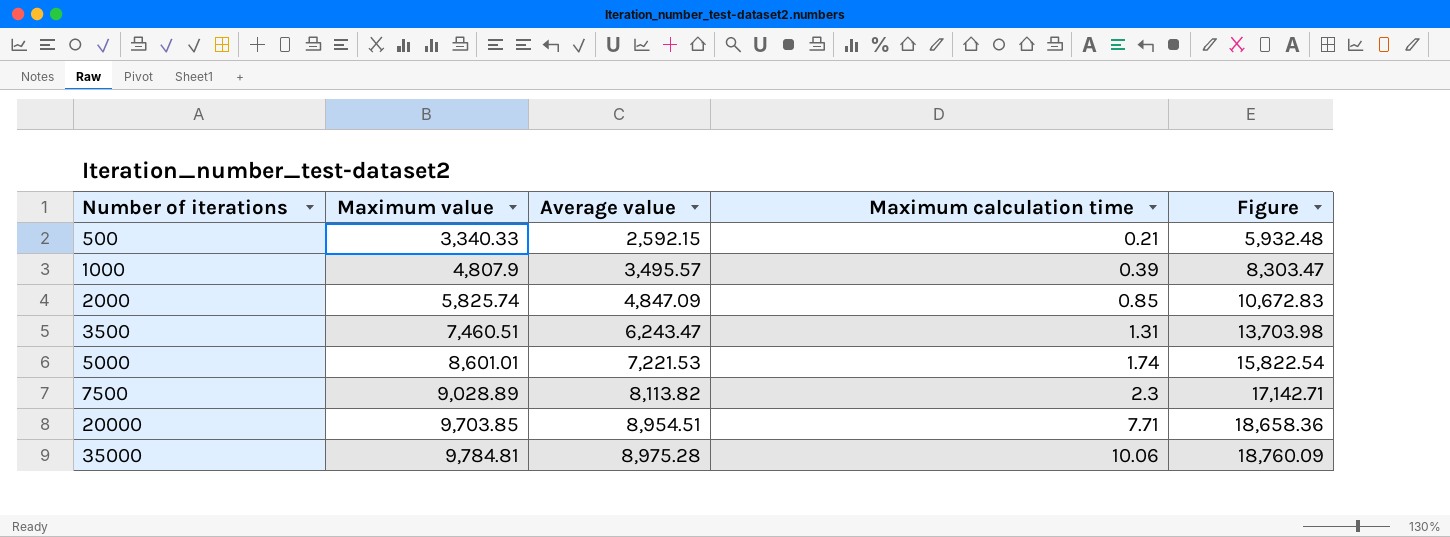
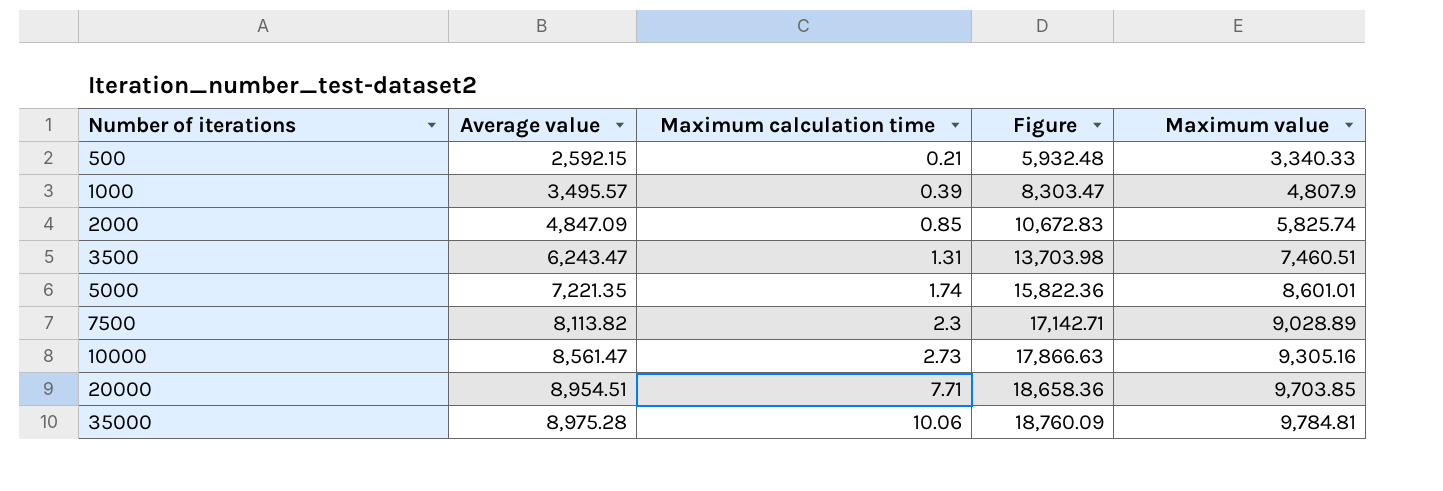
column Maximum value | position: 2 -> 5
5000 | Average value: 7,221.53 -> 7,221.35
5000 | Figure: 15,822.54 -> 15,822.36
row 10000: none -> 8,561.47 | 2.73 | 17,866.63 | 9,305.16

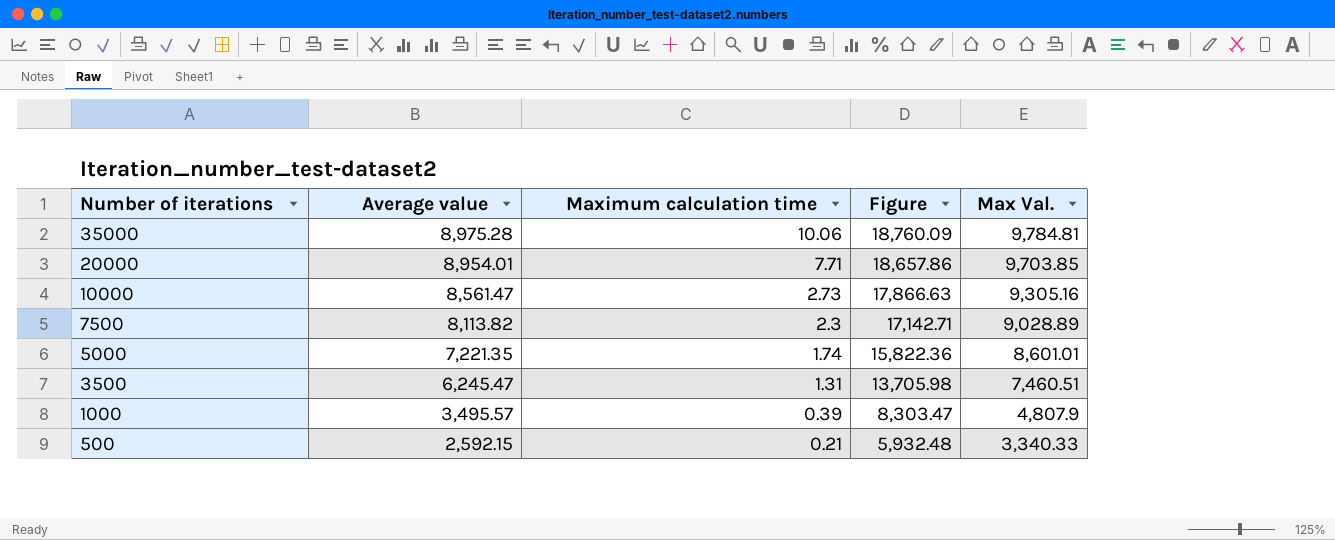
row order: Number of iterations ascending -> Number of iterations descending
column name: Maximum value -> Max Val.
row 2000: 4,847.09 | 0.85 | 10,672.83 | 5,825.74 -> none
20000 | Average value: 8,954.51 -> 8,954.01
20000 | Figure: 18,658.36 -> 18,657.86
3500 | Average value: 6,243.47 -> 6,245.47
3500 | Figure: 13,703.98 -> 13,705.98

